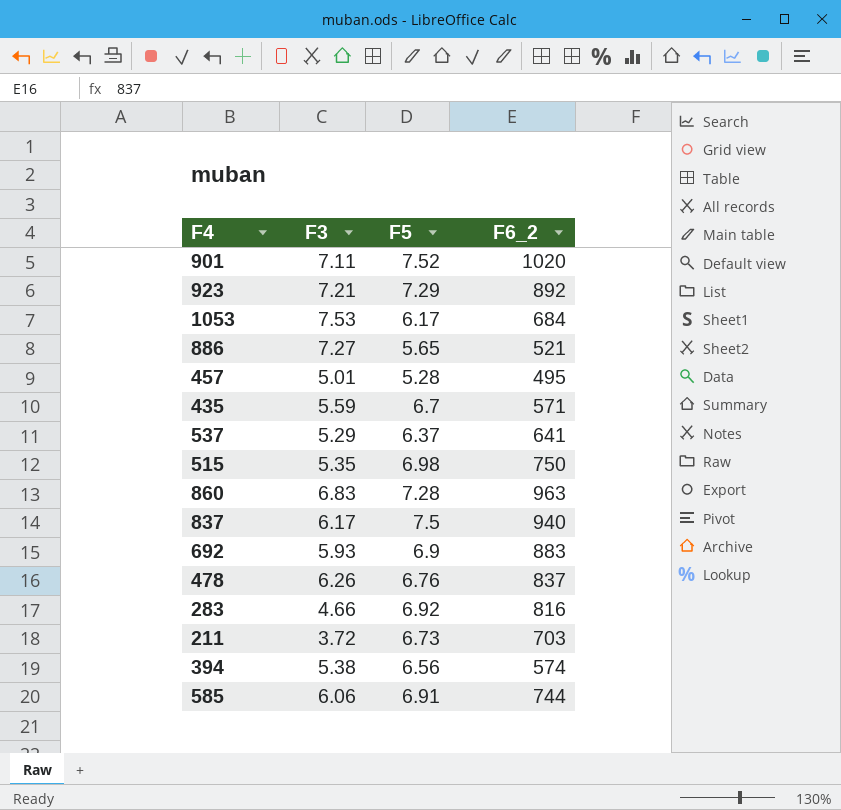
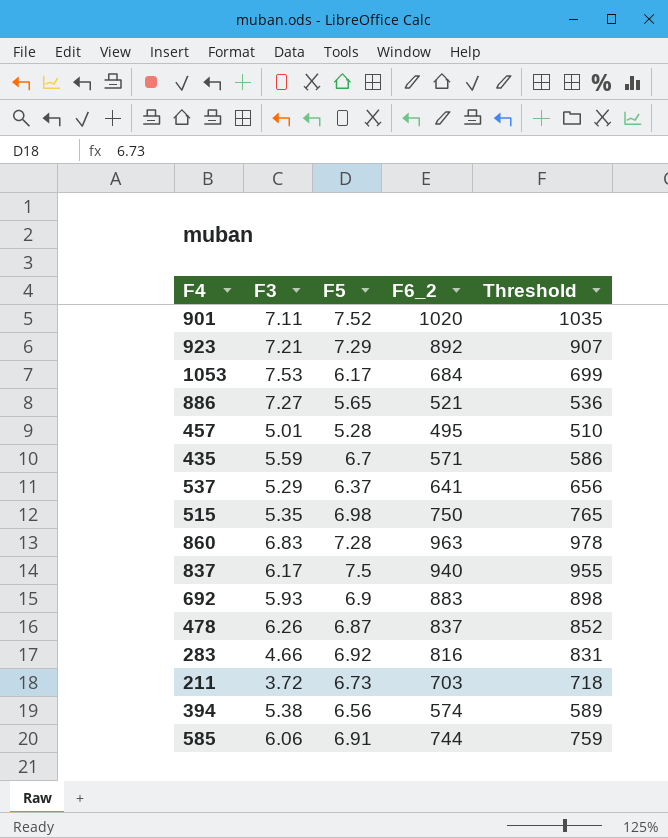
column Threshold | formula: none -> [F6_2] + 15
478 | F5: 6.76 -> 6.87

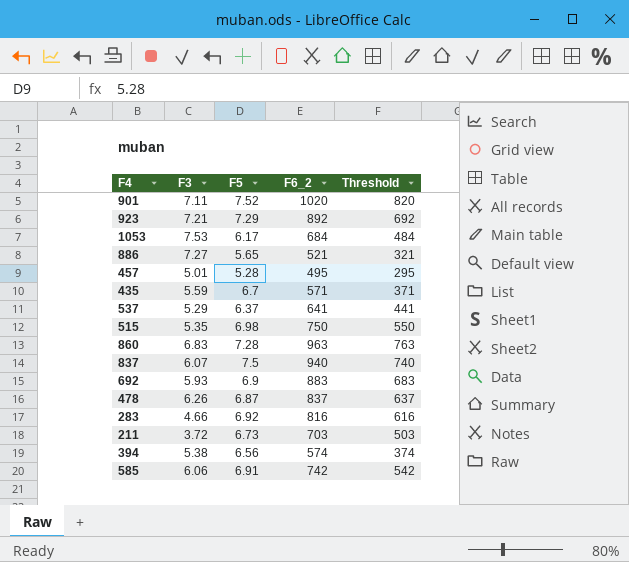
column Threshold | formula: [F6_2] + 15 -> [F6_2] - 200
837 | F3: 6.17 -> 6.07
585 | F6_2: 744 -> 742

